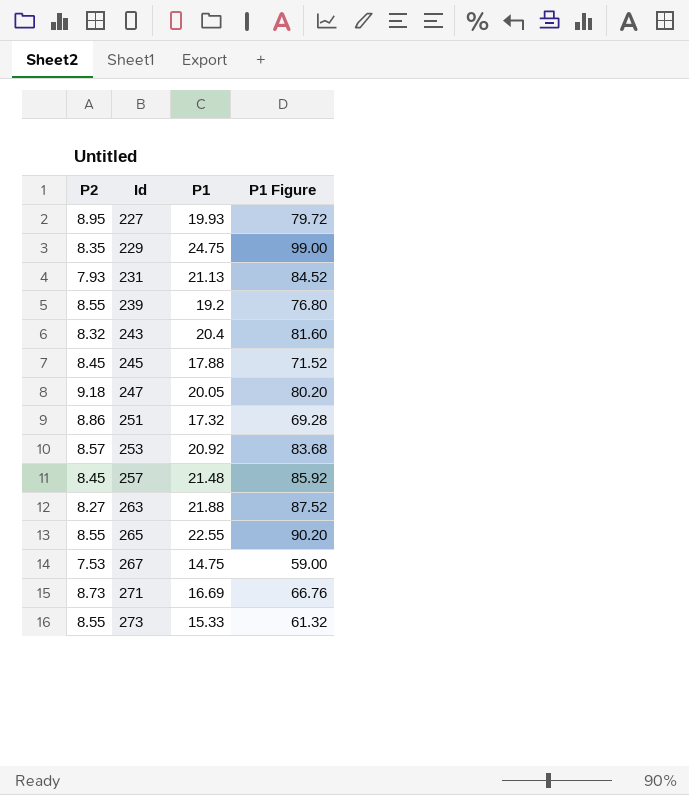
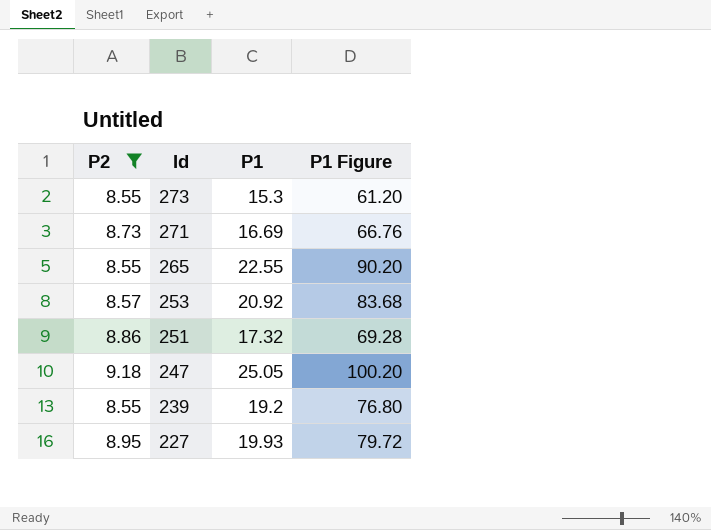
filter: none -> P2 >= 8.55
row order: Id ascending -> Id descending
273 | P1: 15.33 -> 15.3
273 | P1 Figure: 61.32 -> 61.20
247 | P1: 20.05 -> 25.05
247 | P1 Figure: 80.20 -> 100.20

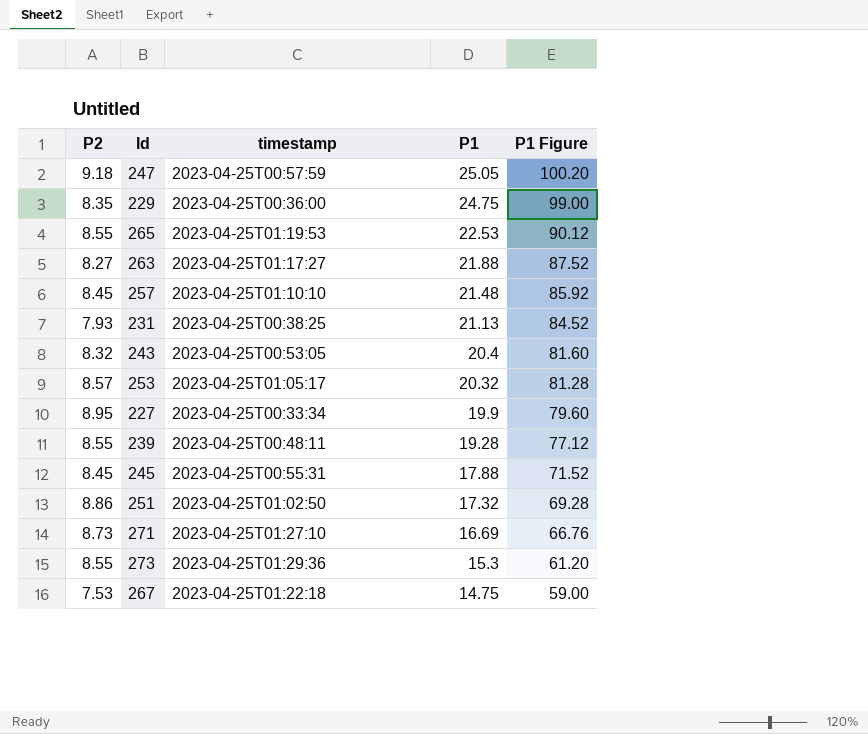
filter: P2 >= 8.55 -> none
row order: Id descending -> P1 descending
column timestamp | position: none -> 3
265 | P1: 22.55 -> 22.53
265 | P1 Figure: 90.20 -> 90.12
253 | P1: 20.92 -> 20.32
253 | P1 Figure: 83.68 -> 81.28
227 | P1: 19.93 -> 19.9
227 | P1 Figure: 79.72 -> 79.60
239 | P1: 19.2 -> 19.28
239 | P1 Figure: 76.80 -> 77.12

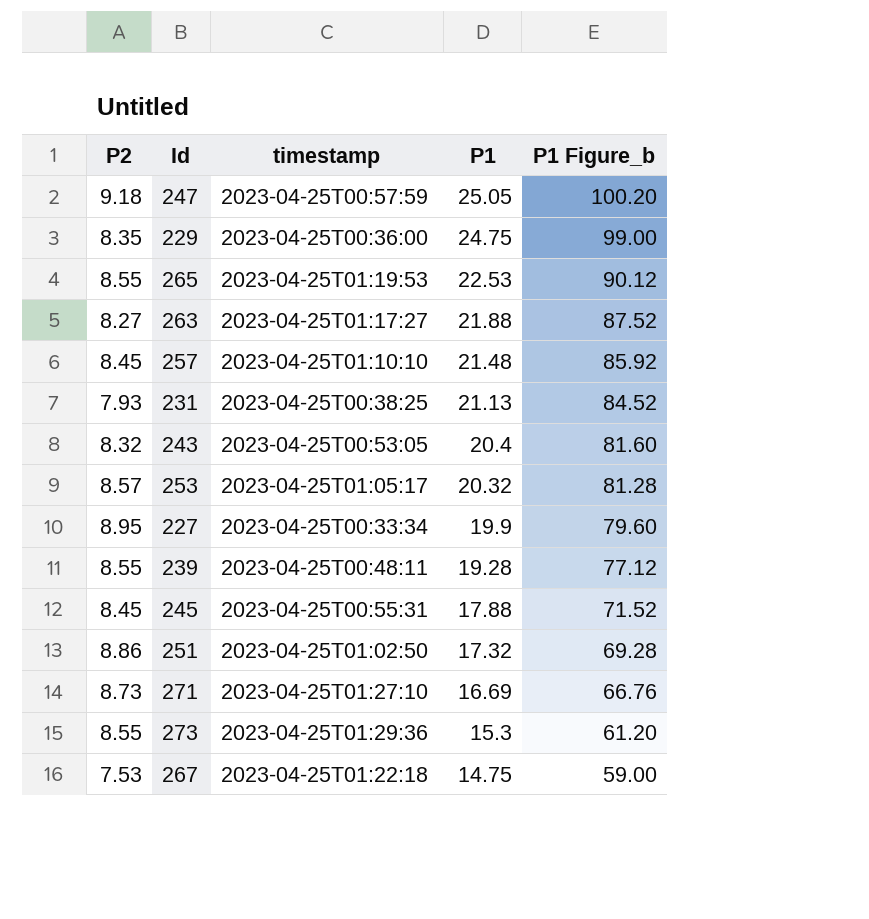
column name: P1 Figure -> P1 Figure_b

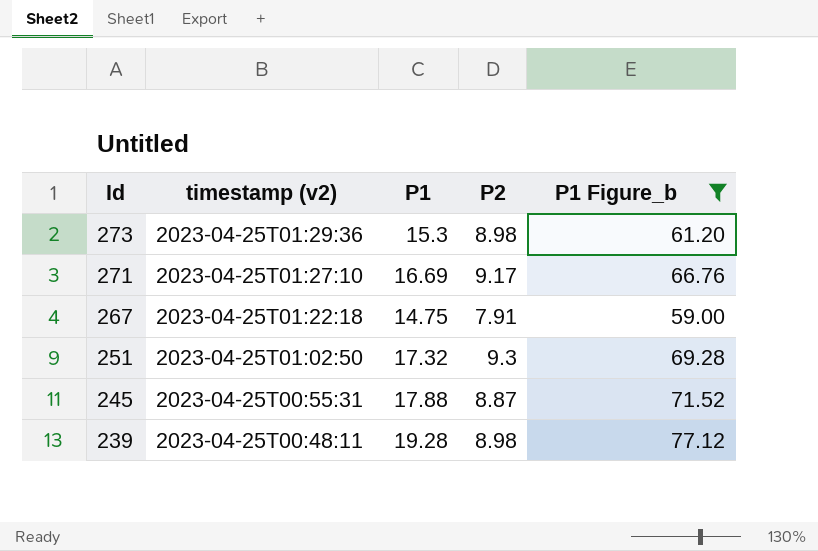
filter: none -> P1 Figure_b <= 77.12
row order: P1 descending -> Id descending
column name: timestamp -> timestamp (v2)
column P2 | position: 1 -> 4
273 | P2: 8.55 -> 8.98
271 | P2: 8.73 -> 9.17
267 | P2: 7.53 -> 7.91
251 | P2: 8.86 -> 9.3
245 | P2: 8.45 -> 8.87
239 | P2: 8.55 -> 8.98

